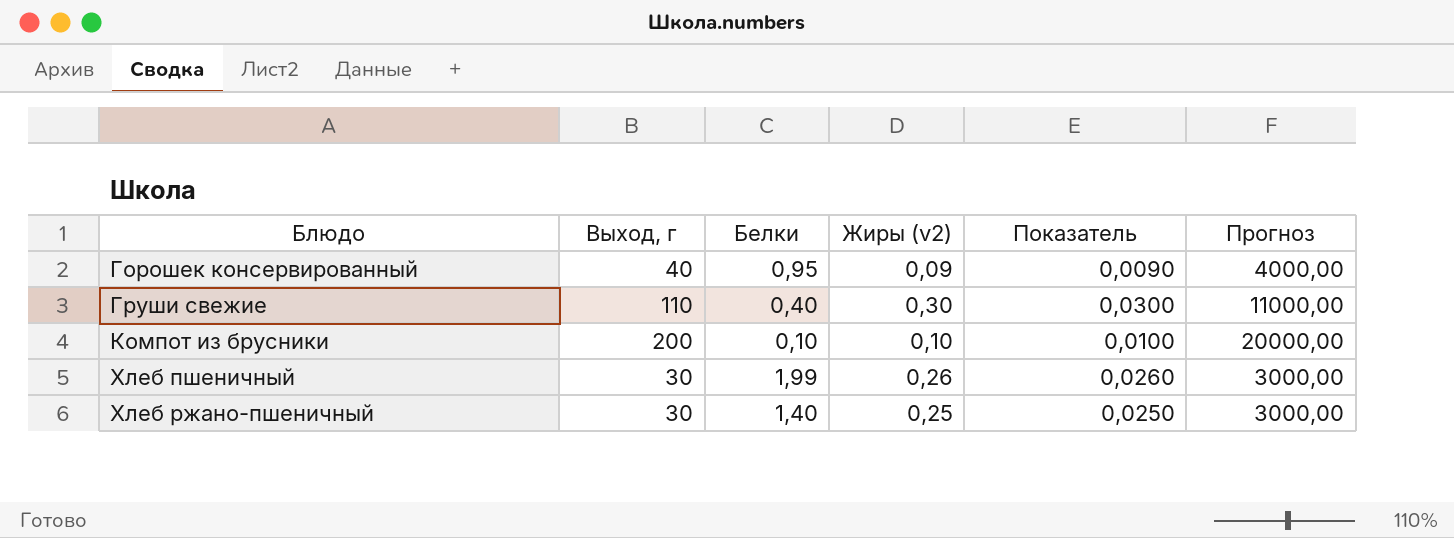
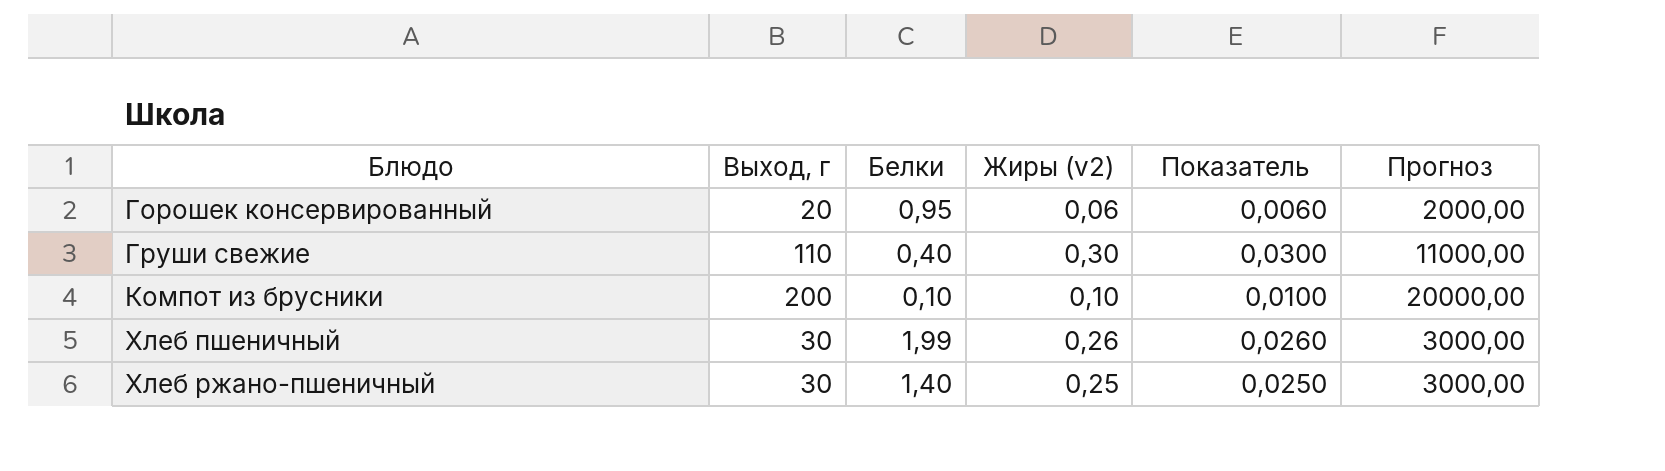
Горошек консервированный | Выход, г: 40 -> 20
Горошек консервированный | Жиры (v2): 0,09 -> 0,06
Горошек консервированный | Показатель: 0,0090 -> 0,0060
Горошек консервированный | Прогноз: 4000,00 -> 2000,00

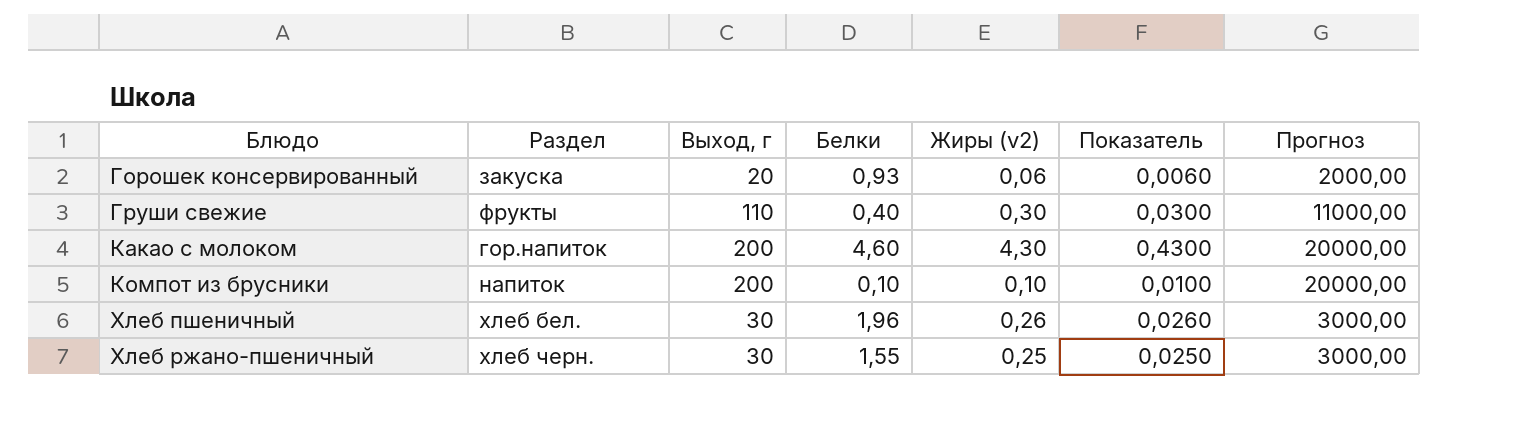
column Раздел | position: none -> 2
Горошек консервированный | Белки: 0,95 -> 0,93
row Какао с молоком: none -> гор.напиток | 200 | 4,60 | 4,30 | 0,4300 | 20000,00
Хлеб пшеничный | Белки: 1,99 -> 1,96
Хлеб ржано-пшеничный | Белки: 1,40 -> 1,55

